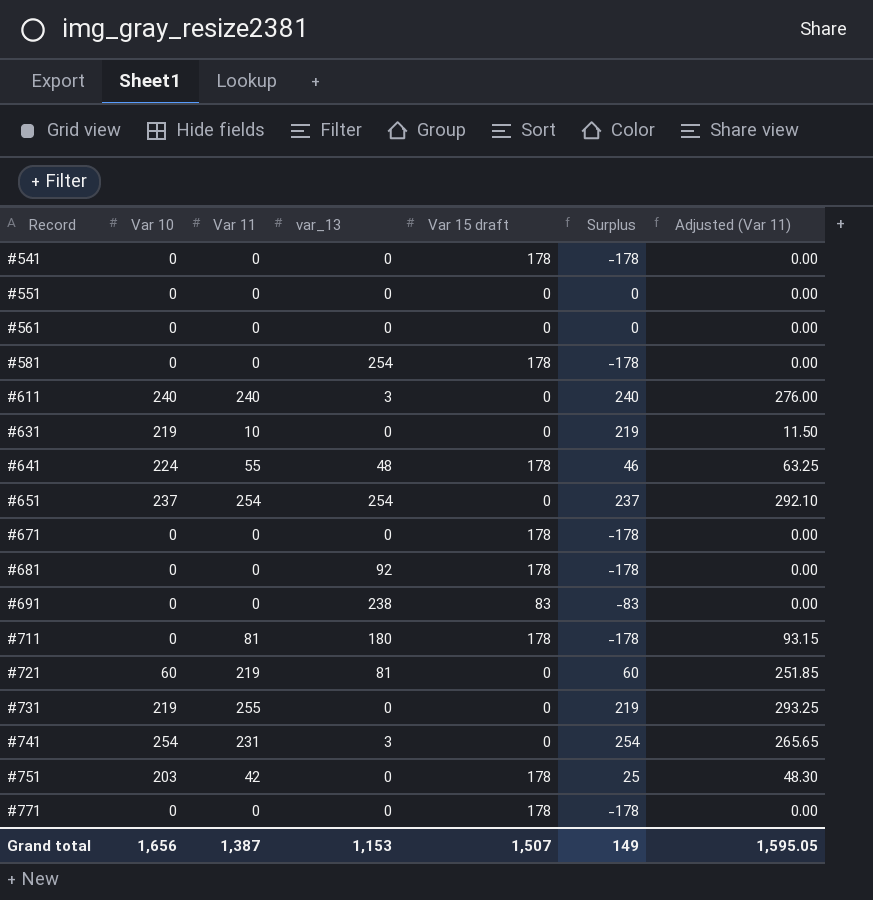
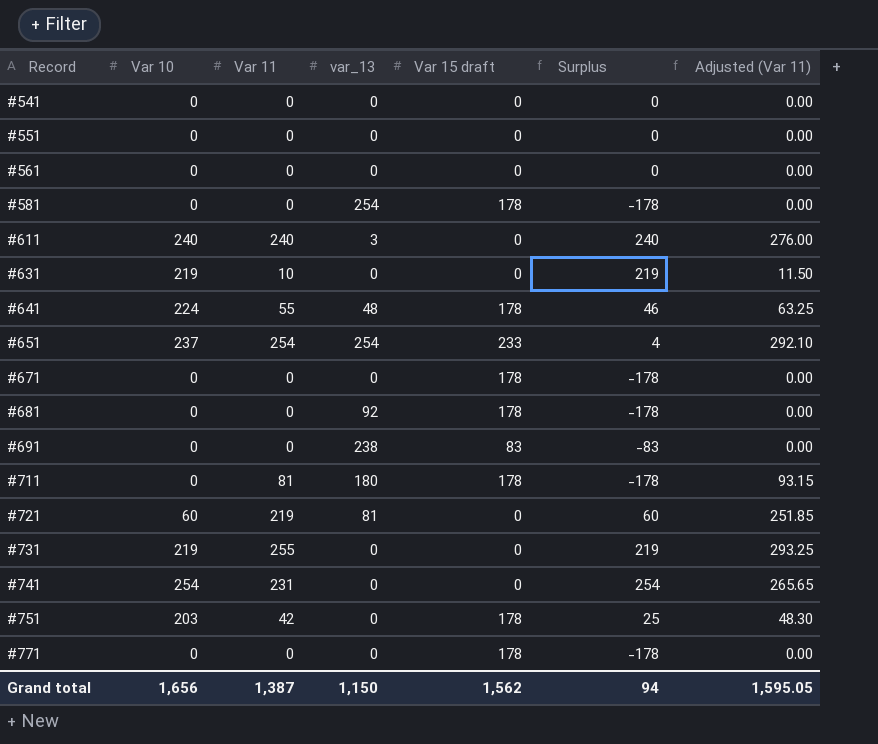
#541 | Var 15 draft: 178 -> 0
#541 | Surplus: -178 -> 0
#651 | Var 15 draft: 0 -> 233
#651 | Surplus: 237 -> 4
#741 | var_13: 3 -> 0
Grand total | var_13: 1,153 -> 1,150
Grand total | Var 15 draft: 1,507 -> 1,562
Grand total | Surplus: 149 -> 94

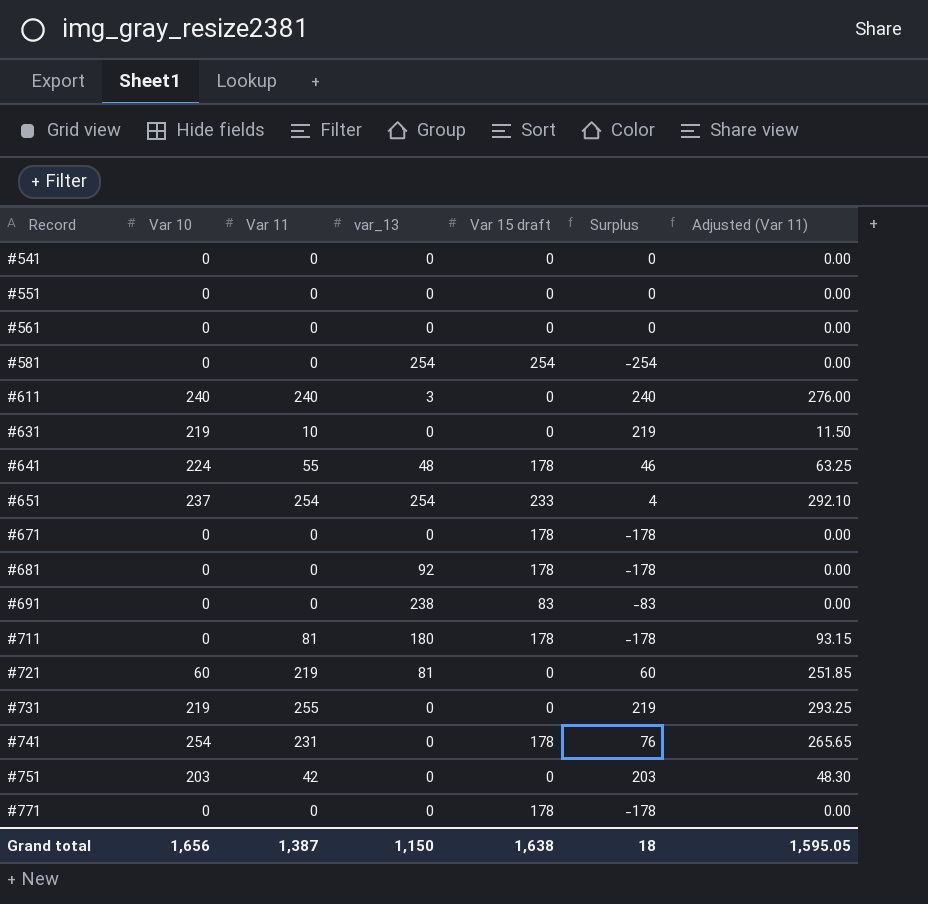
#581 | Var 15 draft: 178 -> 254
#581 | Surplus: -178 -> -254
#741 | Var 15 draft: 0 -> 178
#741 | Surplus: 254 -> 76
#751 | Var 15 draft: 178 -> 0
#751 | Surplus: 25 -> 203
Grand total | Var 15 draft: 1,562 -> 1,638
Grand total | Surplus: 94 -> 18

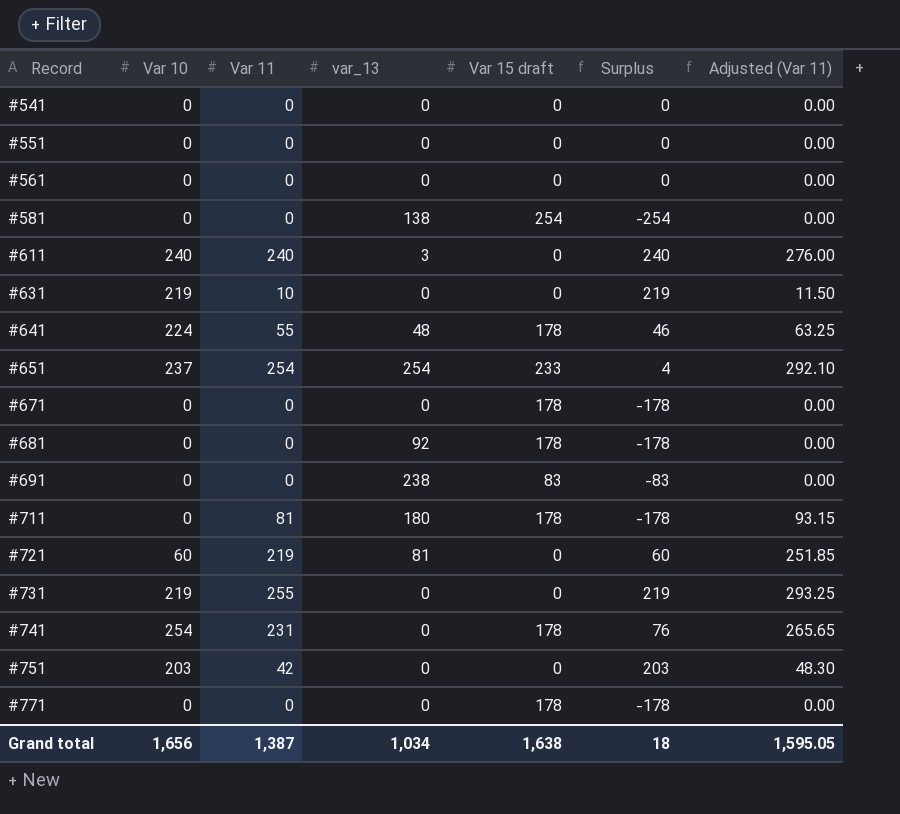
#581 | var_13: 254 -> 138
Grand total | var_13: 1,150 -> 1,034

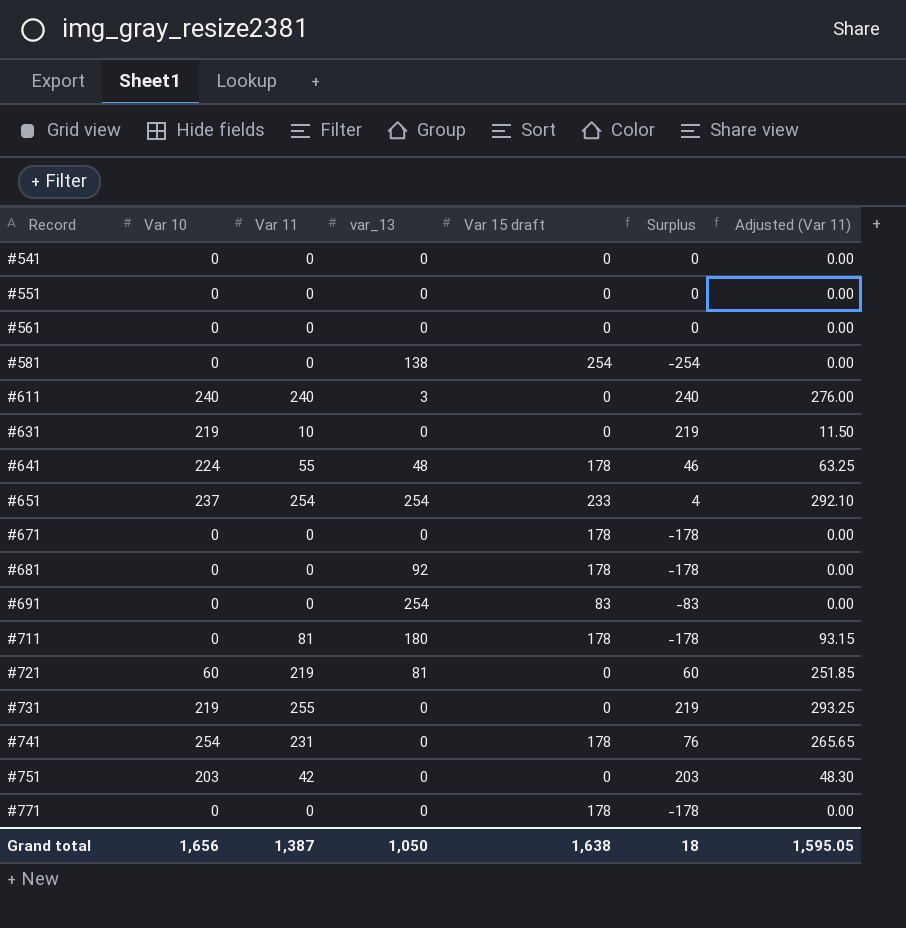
#691 | var_13: 238 -> 254
Grand total | var_13: 1,034 -> 1,050

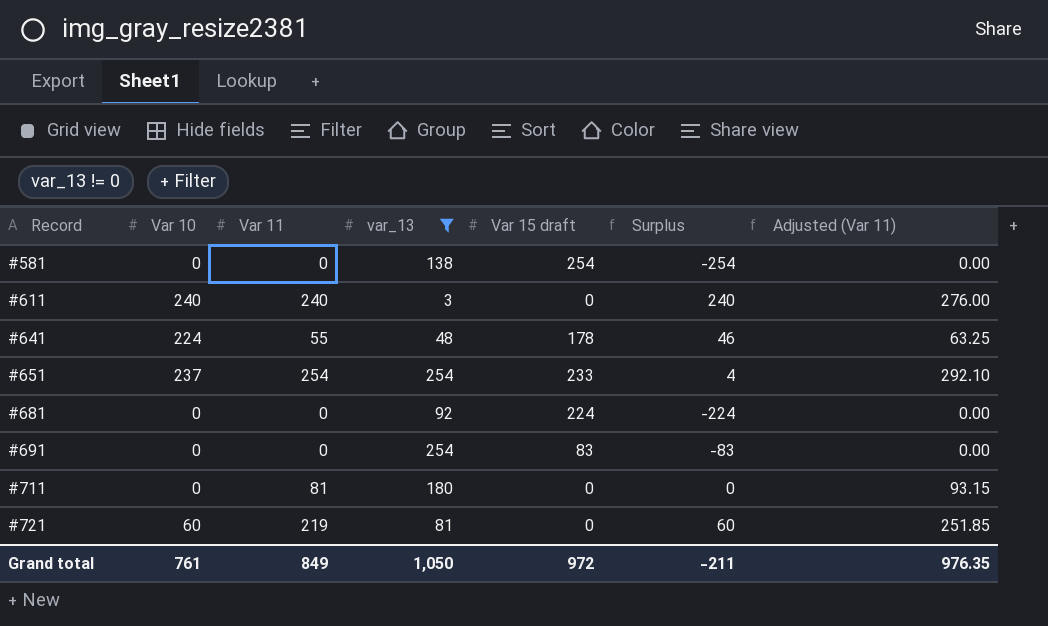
filter: none -> var_13 != 0
#681 | Var 15 draft: 178 -> 224
#681 | Surplus: -178 -> -224
#711 | Var 15 draft: 178 -> 0
#711 | Surplus: -178 -> 0
Grand total | Var 10: 1,656 -> 761
Grand total | Var 11: 1,387 -> 849
Grand total | Var 15 draft: 1,638 -> 972
Grand total | Surplus: 18 -> -211
Grand total | Adjusted (Var 11): 1,595.05 -> 976.35

